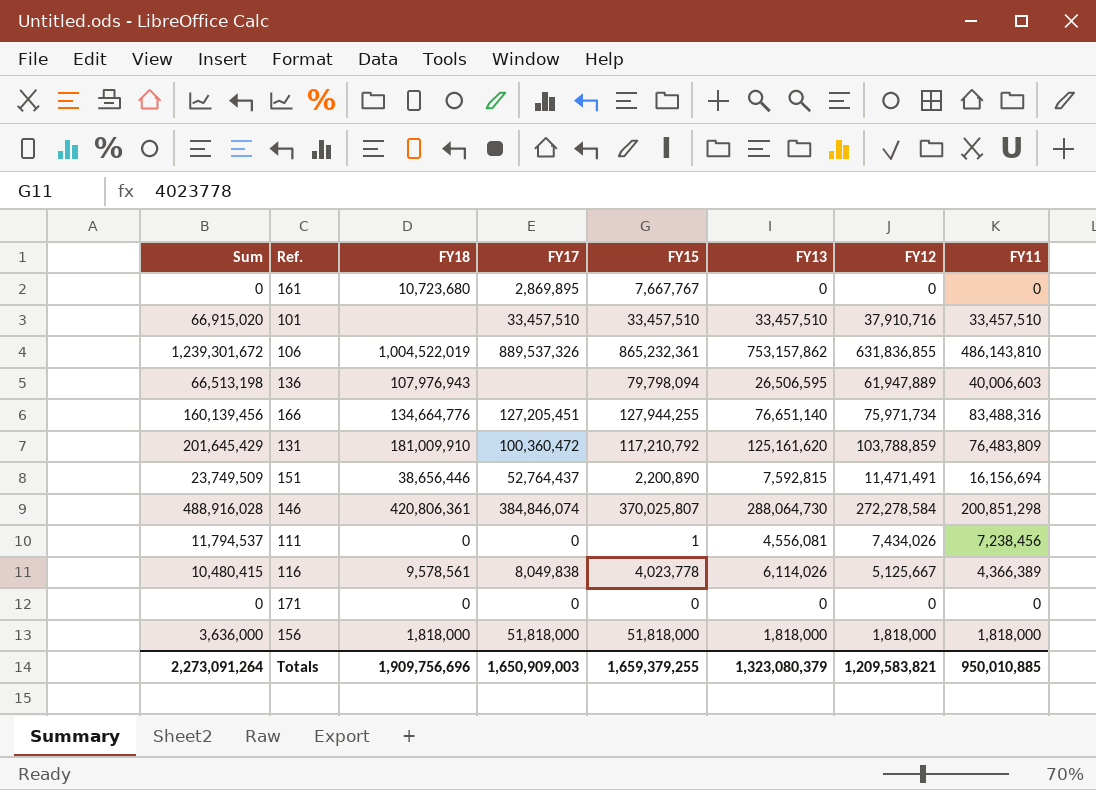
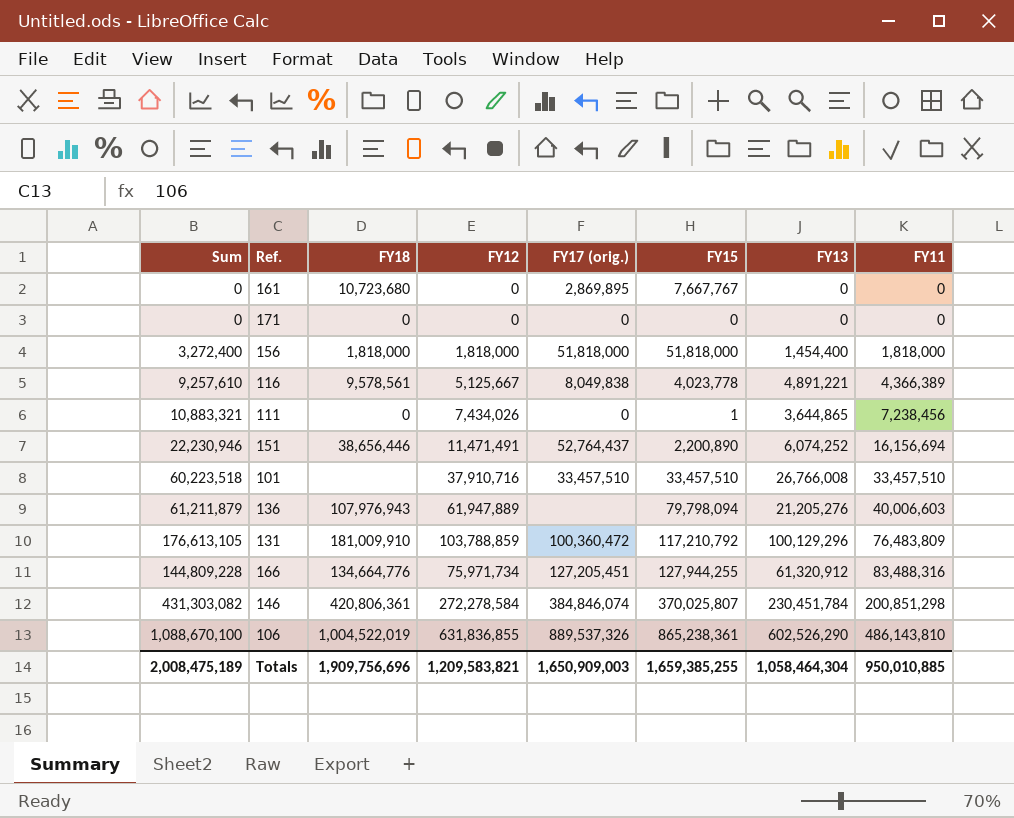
row order: none -> FY11 ascending
column FY12 | position: 7 -> 4
column name: FY17 -> FY17 (orig.)
156 | Sum: 3,636,000 -> 3,272,400
156 | FY13: 1,818,000 -> 1,454,400
116 | Sum: 10,480,415 -> 9,257,610
116 | FY13: 6,114,026 -> 4,891,221
111 | Sum: 11,794,537 -> 10,883,321
111 | FY13: 4,556,081 -> 3,644,865
151 | Sum: 23,749,509 -> 22,230,946
151 | FY13: 7,592,815 -> 6,074,252
101 | Sum: 66,915,020 -> 60,223,518
101 | FY13: 33,457,510 -> 26,766,008
136 | Sum: 66,513,198 -> 61,211,879
136 | FY13: 26,506,595 -> 21,205,276
131 | Sum: 201,645,429 -> 176,613,105
131 | FY13: 125,161,620 -> 100,129,296
166 | Sum: 160,139,456 -> 144,809,228
166 | FY13: 76,651,140 -> 61,320,912
146 | Sum: 488,916,028 -> 431,303,082
146 | FY13: 288,064,730 -> 230,451,784
106 | Sum: 1,239,301,672 -> 1,088,670,100
106 | FY15: 865,232,361 -> 865,238,361
106 | FY13: 753,157,862 -> 602,526,290
Totals | Sum: 2,273,091,264 -> 2,008,475,189
Totals | FY15: 1,659,379,255 -> 1,659,385,255
Totals | FY13: 1,323,080,379 -> 1,058,464,304

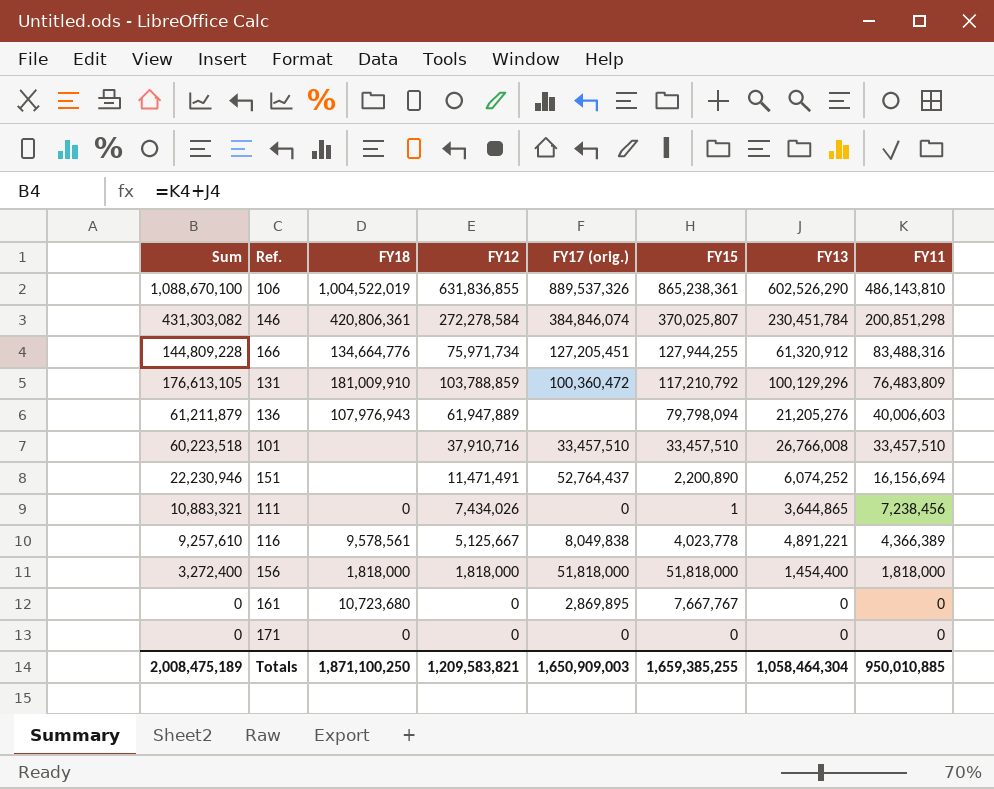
row order: FY11 ascending -> FY11 descending
151 | FY18: 38,656,446 -> none
Totals | FY18: 1,909,756,696 -> 1,871,100,250

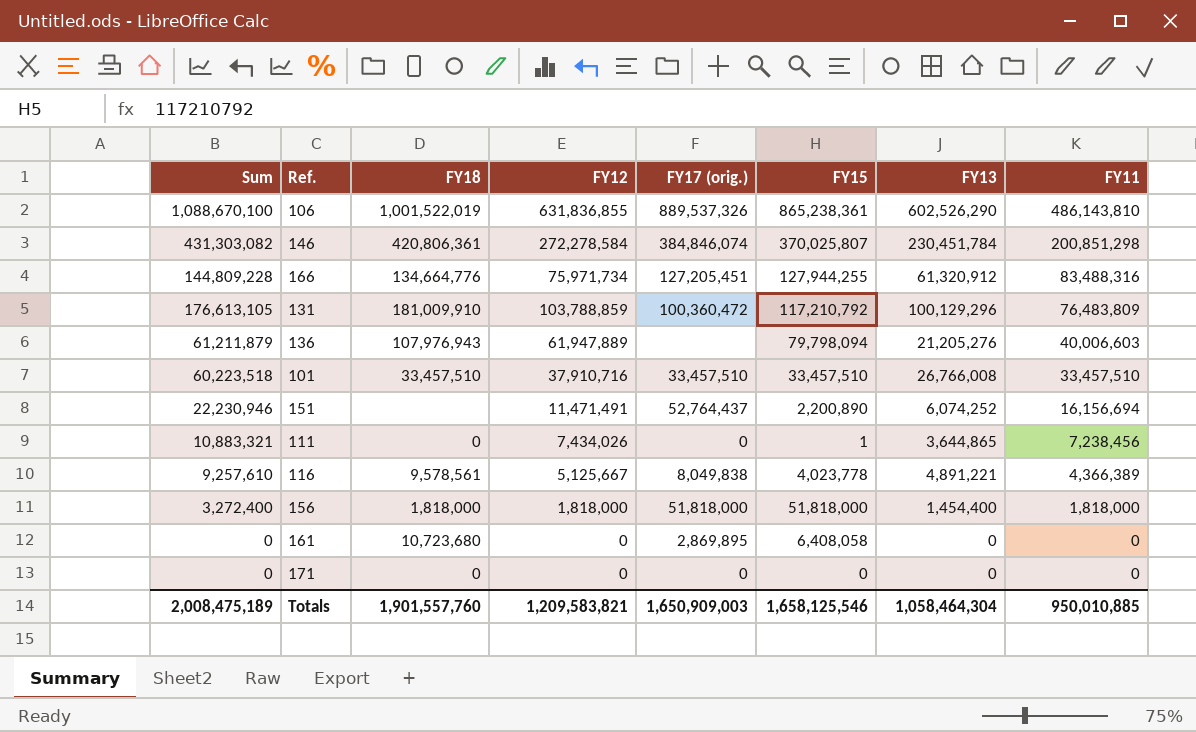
106 | FY18: 1,004,522,019 -> 1,001,522,019
101 | FY18: none -> 33,457,510
161 | FY15: 7,667,767 -> 6,408,058
Totals | FY18: 1,871,100,250 -> 1,901,557,760
Totals | FY15: 1,659,385,255 -> 1,658,125,546

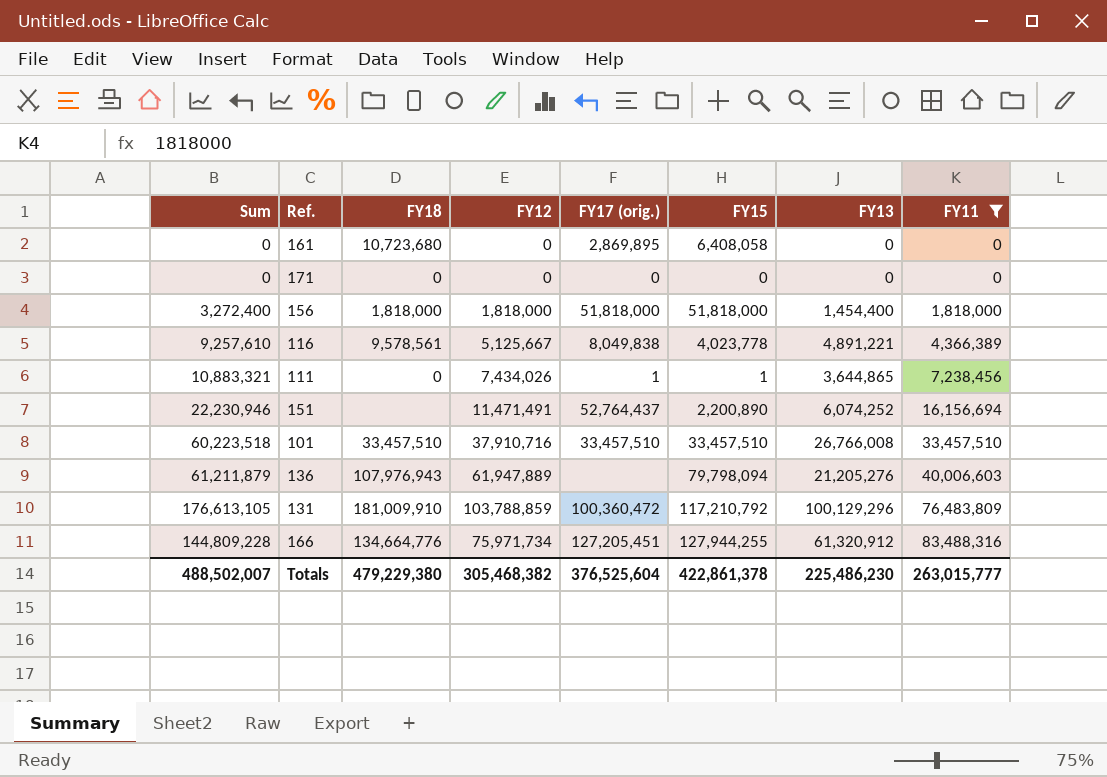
filter: none -> FY11 <= 83,488,316
row order: FY11 descending -> FY11 ascending
111 | FY17 (orig.): 0 -> 1
Totals | Sum: 2,008,475,189 -> 488,502,007
Totals | FY18: 1,901,557,760 -> 479,229,380
Totals | FY12: 1,209,583,821 -> 305,468,382
Totals | FY17 (orig.): 1,650,909,003 -> 376,525,604
Totals | FY15: 1,658,125,546 -> 422,861,378
Totals | FY13: 1,058,464,304 -> 225,486,230
Totals | FY11: 950,010,885 -> 263,015,777

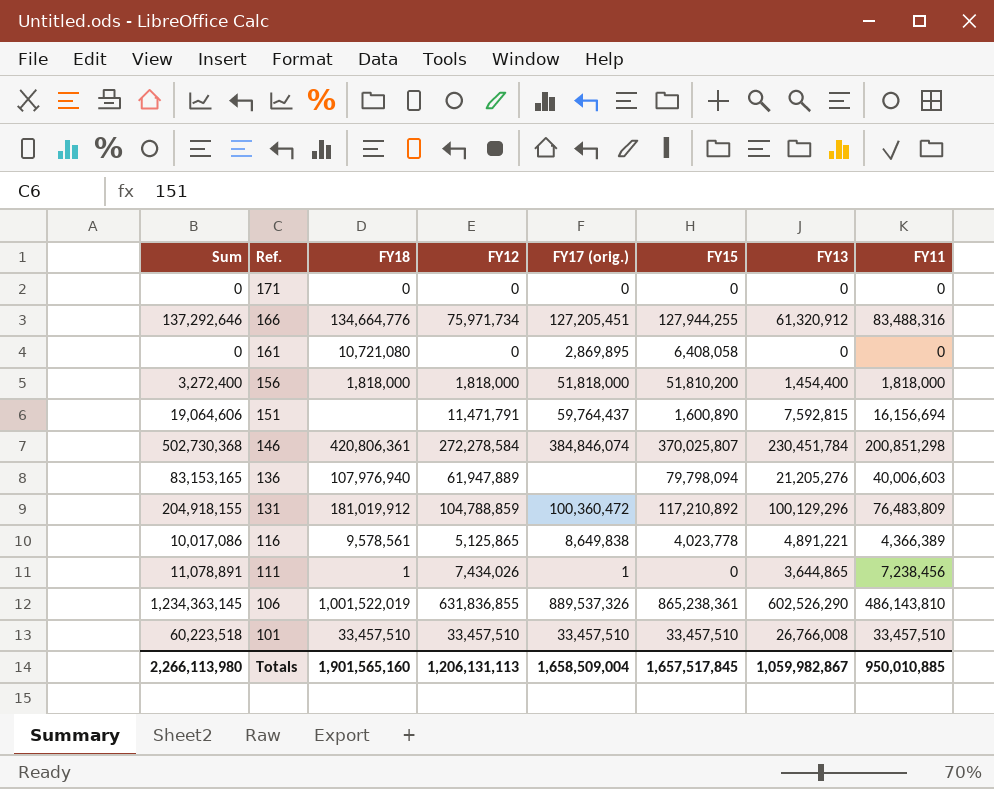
filter: FY11 <= 83,488,316 -> none
row order: FY11 ascending -> Ref. descending
column Sum | formula: [FY13] + [FY11] -> [FY12] + [FY13]
161 | FY18: 10,723,680 -> 10,721,080
156 | FY15: 51,818,000 -> 51,810,200
151 | FY12: 11,471,491 -> 11,471,791
151 | FY17 (orig.): 52,764,437 -> 59,764,437
151 | FY15: 2,200,890 -> 1,600,890
151 | FY13: 6,074,252 -> 7,592,815
136 | FY18: 107,976,943 -> 107,976,940
131 | FY18: 181,009,910 -> 181,019,912
131 | FY12: 103,788,859 -> 104,788,859
131 | FY15: 117,210,792 -> 117,210,892
116 | FY12: 5,125,667 -> 5,125,865
116 | FY17 (orig.): 8,049,838 -> 8,649,838
111 | FY18: 0 -> 1
111 | FY15: 1 -> 0
101 | FY12: 37,910,716 -> 33,457,510
Totals | Sum: 488,502,007 -> 2,266,113,980
Totals | FY18: 479,229,380 -> 1,901,565,160
Totals | FY12: 305,468,382 -> 1,206,131,113
Totals | FY17 (orig.): 376,525,604 -> 1,658,509,004
Totals | FY15: 422,861,378 -> 1,657,517,845
Totals | FY13: 225,486,230 -> 1,059,982,867
Totals | FY11: 263,015,777 -> 950,010,885

